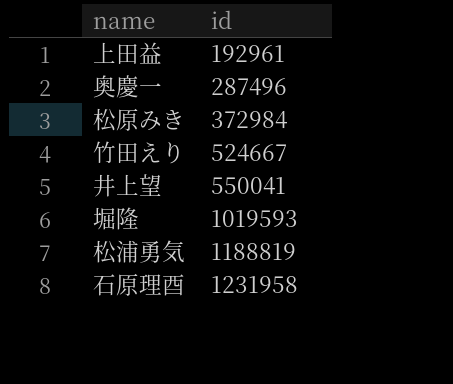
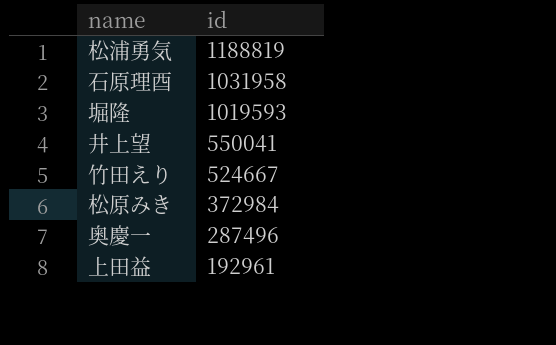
row order: id ascending -> id descending
石原理酉 | id: 1231958 -> 1031958

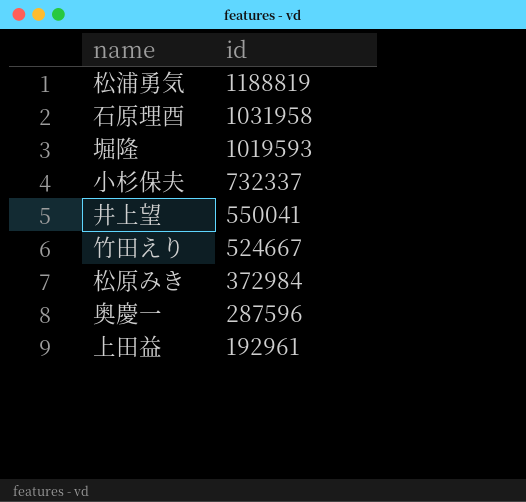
row 小杉保夫: none -> 732337
奥慶一 | id: 287496 -> 287596

